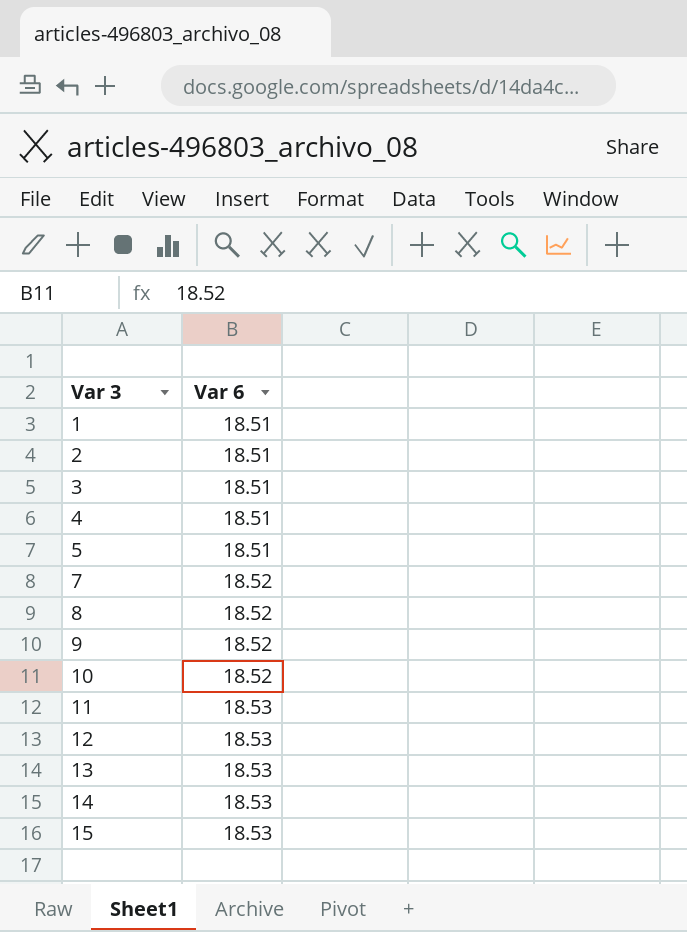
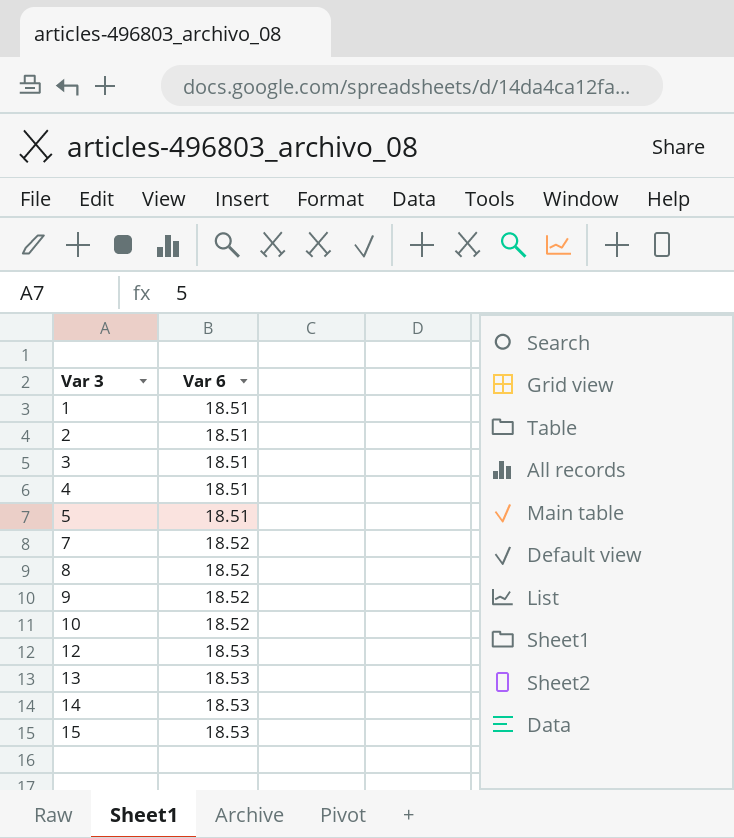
row 11: 18.53 -> none

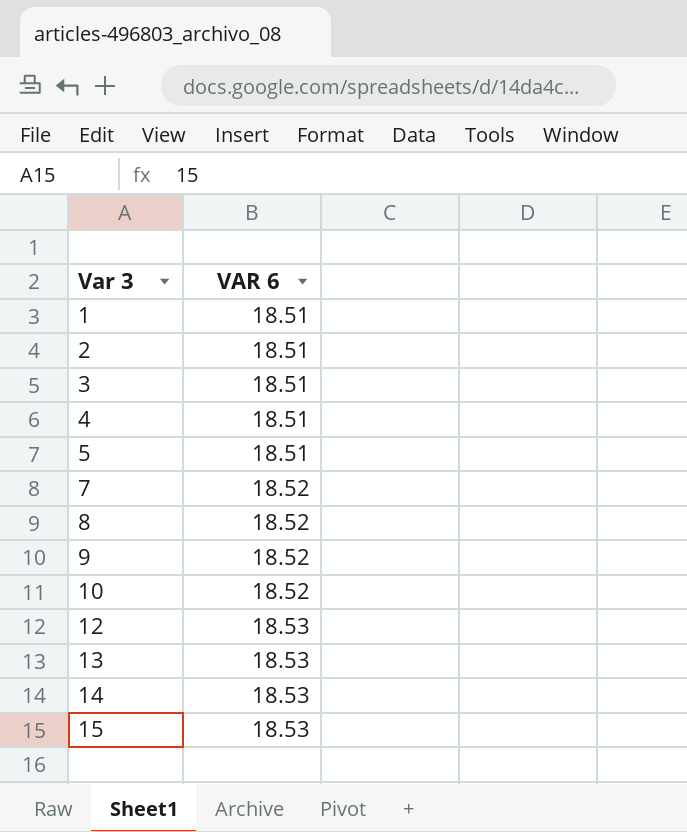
column name: Var 6 -> VAR 6

